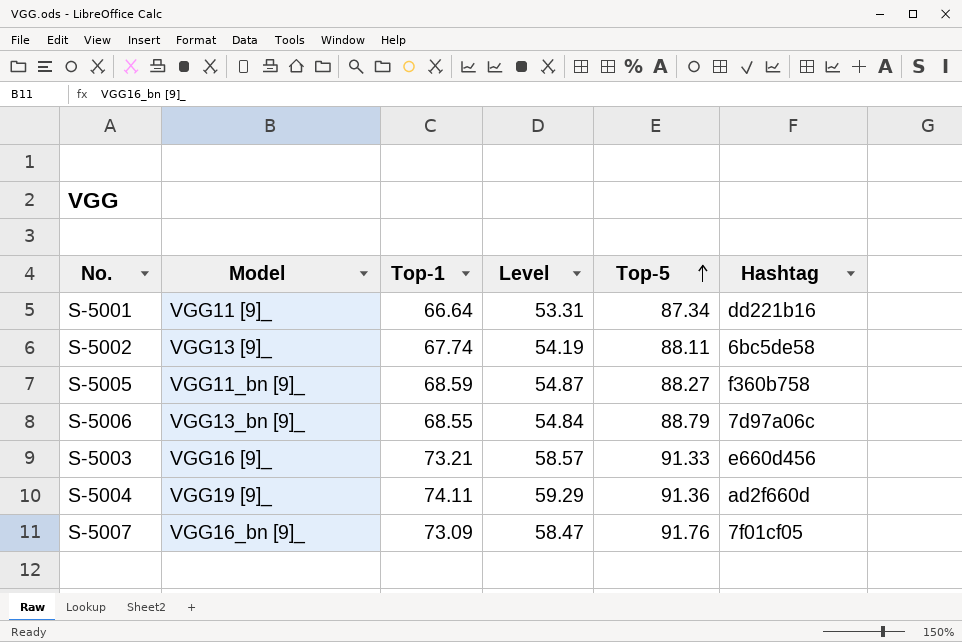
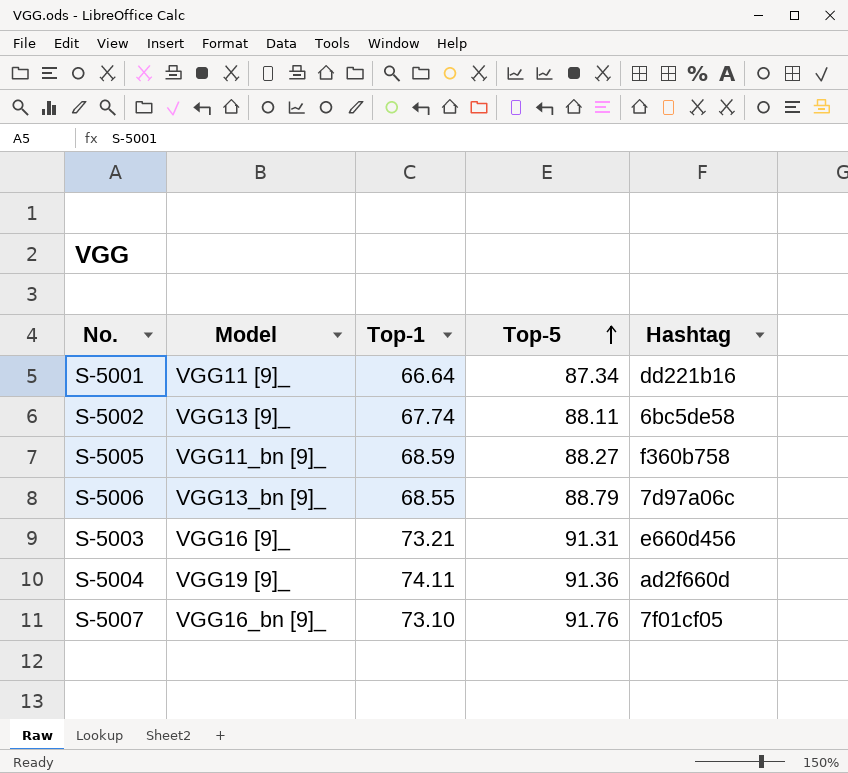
column Level | formula: [Top-1] * 0.8 -> none
S-5003 | Top-5: 91.33 -> 91.31
S-5007 | Top-1: 73.09 -> 73.10

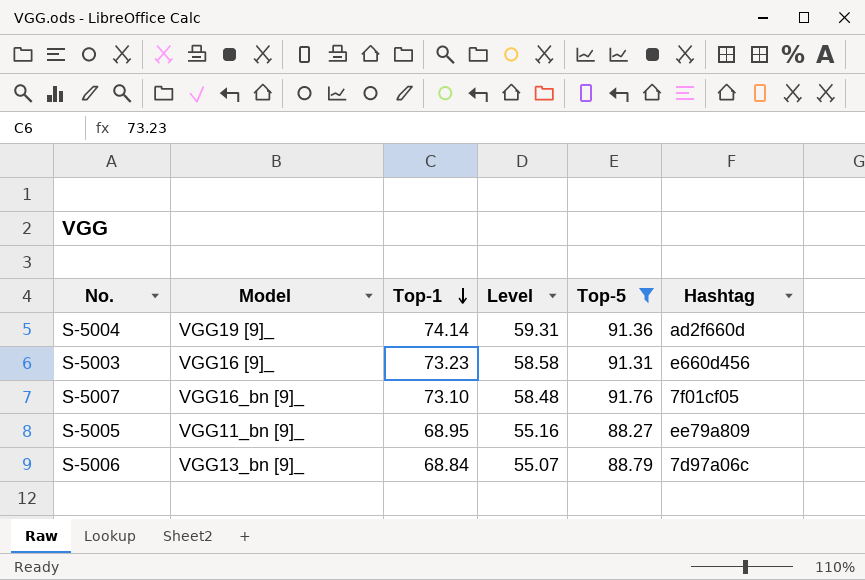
filter: none -> Top-5 >= 88.27
row order: Top-5 ascending -> Top-1 descending
column Level | formula: none -> [Top-1] * 0.8
S-5004 | Top-1: 74.11 -> 74.14
S-5003 | Top-1: 73.21 -> 73.23
S-5005 | Top-1: 68.59 -> 68.95
S-5005 | Hashtag: f360b758 -> ee79a809
S-5006 | Top-1: 68.55 -> 68.84

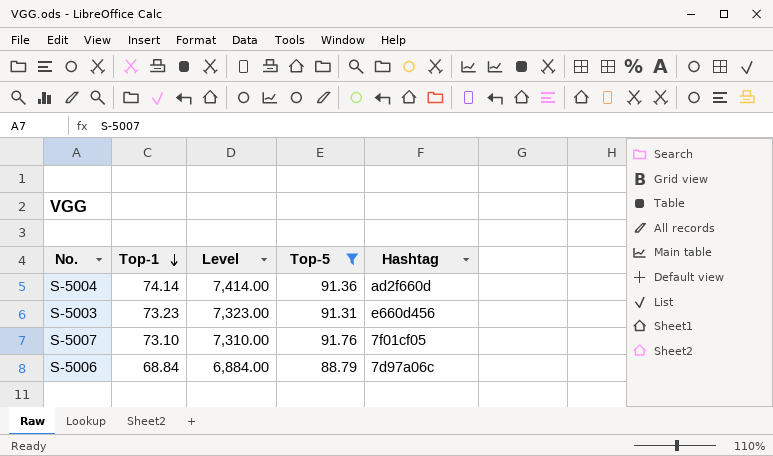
column Model | position: 2 -> none
column Level | formula: [Top-1] * 0.8 -> [Top-1] * 100
row S-5005: VGG11_bn [9]_ | 68.95 | 55.16 | 88.27 | ee79a809 -> none

